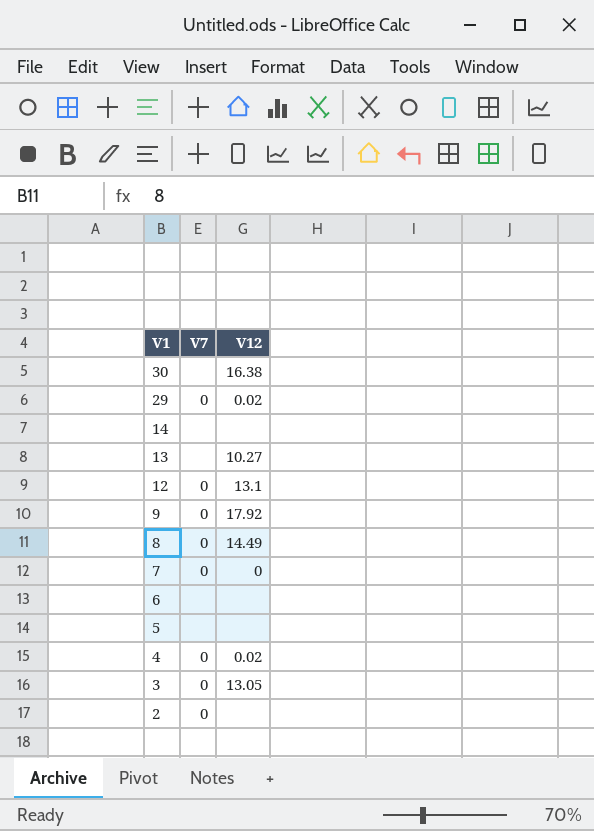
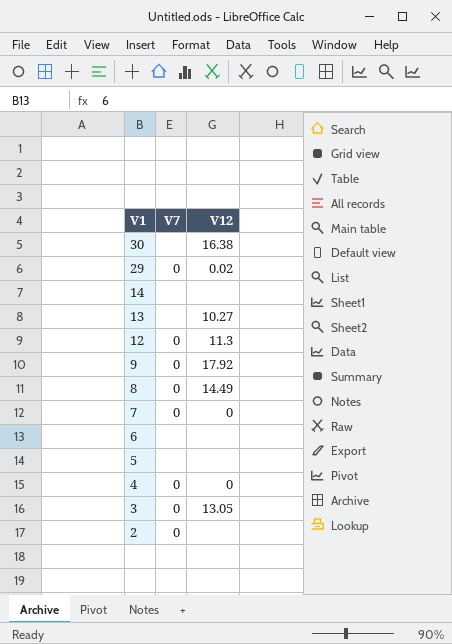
12 | V12: 13.1 -> 11.3
4 | V12: 0.02 -> 0

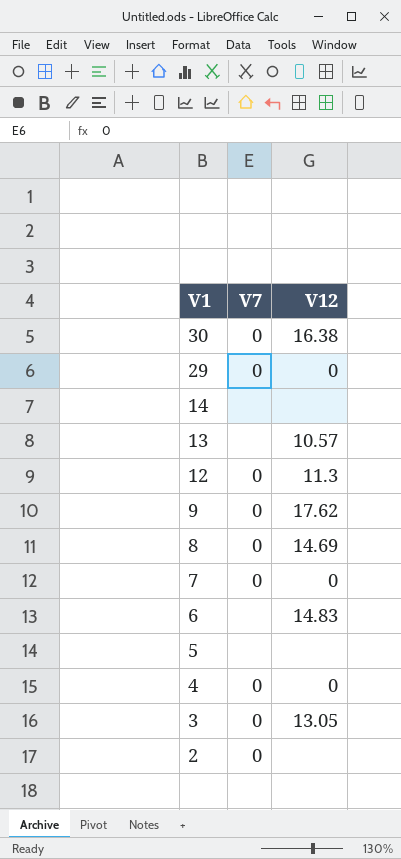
30 | V7: none -> 0
29 | V12: 0.02 -> 0
13 | V12: 10.27 -> 10.57
9 | V12: 17.92 -> 17.62
8 | V12: 14.49 -> 14.69
6 | V12: none -> 14.83

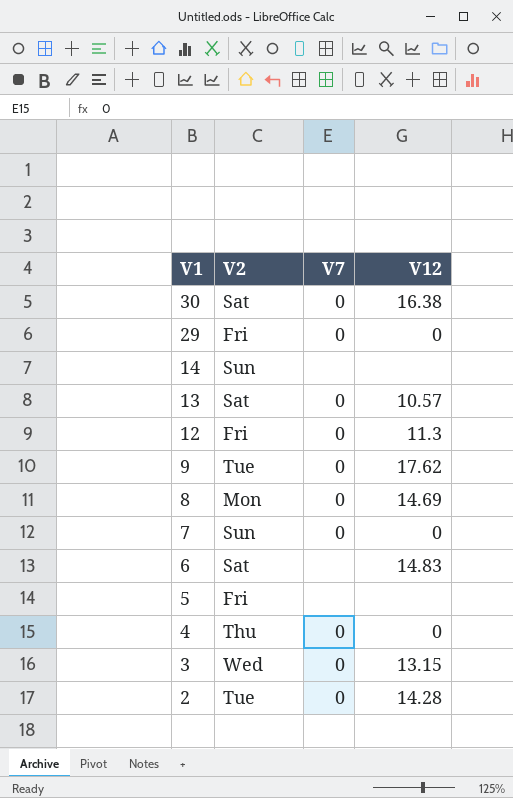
column V2 | position: none -> 2
13 | V7: none -> 0
3 | V12: 13.05 -> 13.15
2 | V12: none -> 14.28

